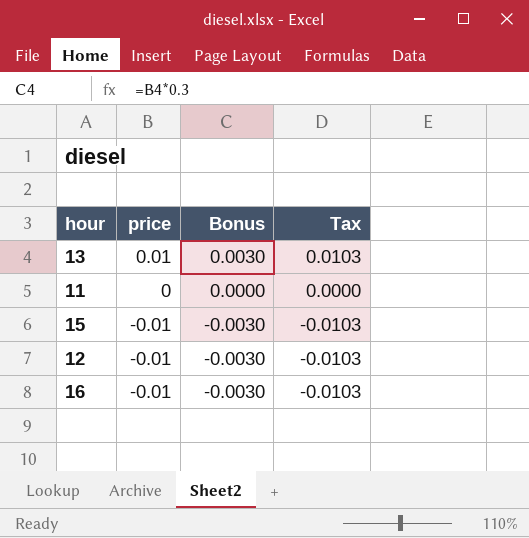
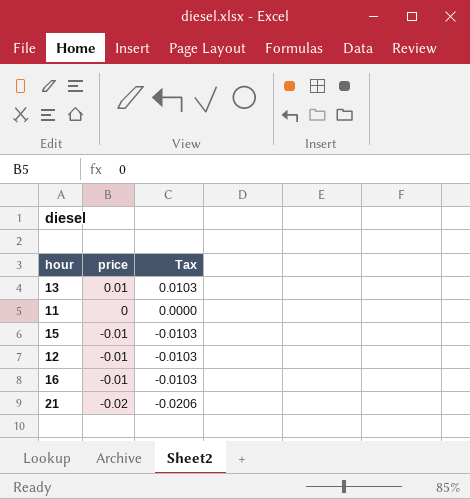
column Bonus | formula: [price] * 0.3 -> none
row 21: none -> -0.02 | -0.0206

